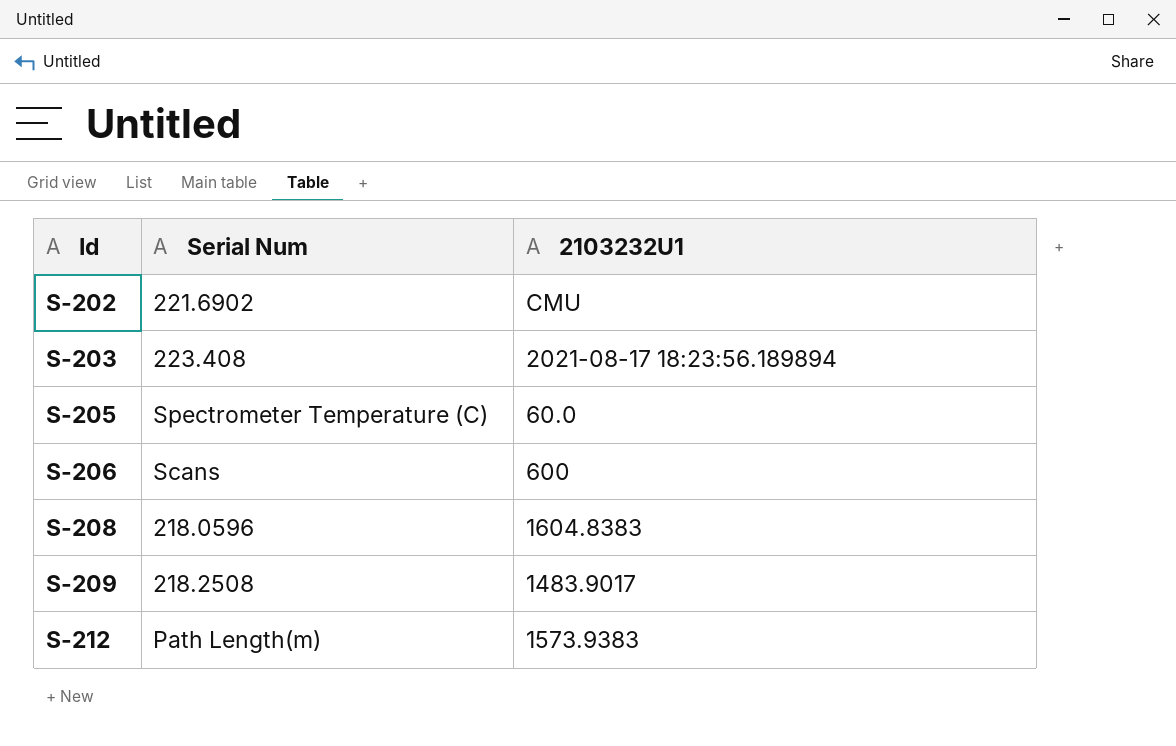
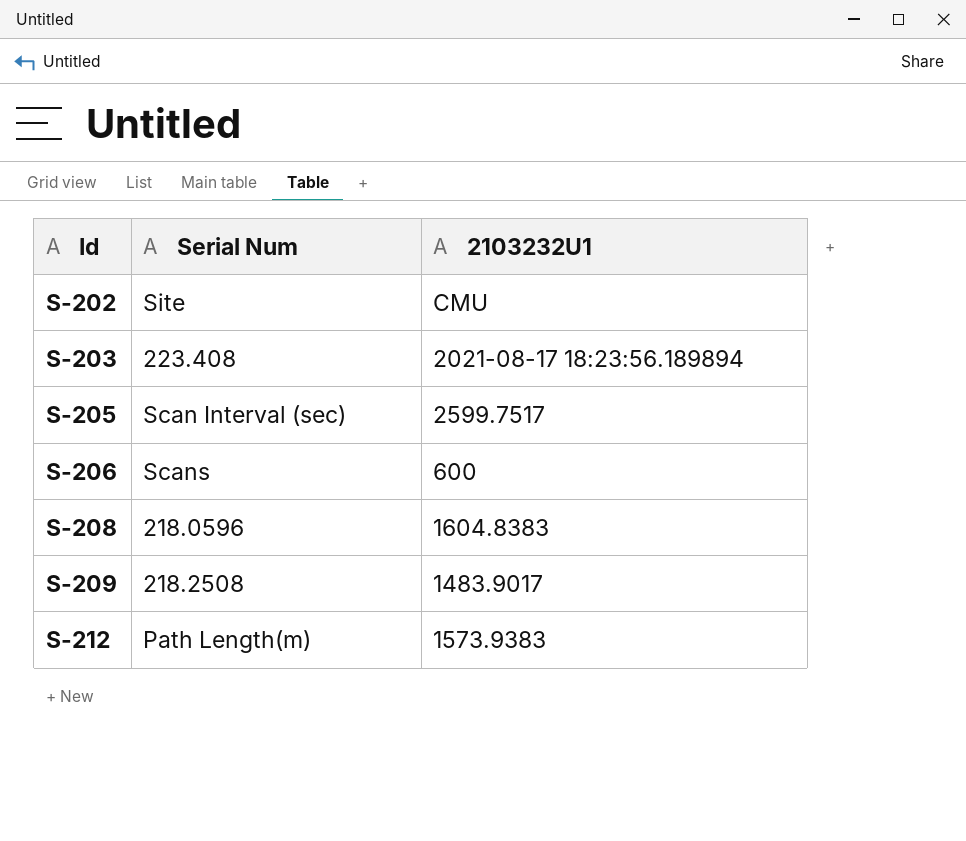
S-202 | Serial Num: 221.6902 -> Site
S-205 | Serial Num: Spectrometer Temperature (C) -> Scan Interval (sec)
S-205 | 2103232U1: 60.0 -> 2599.7517

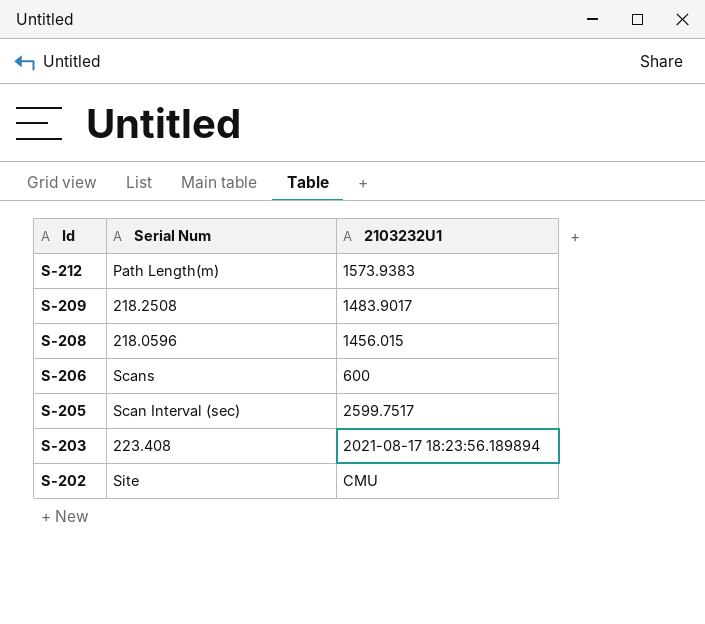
row order: Id ascending -> Id descending
S-208 | 2103232U1: 1604.8383 -> 1456.015

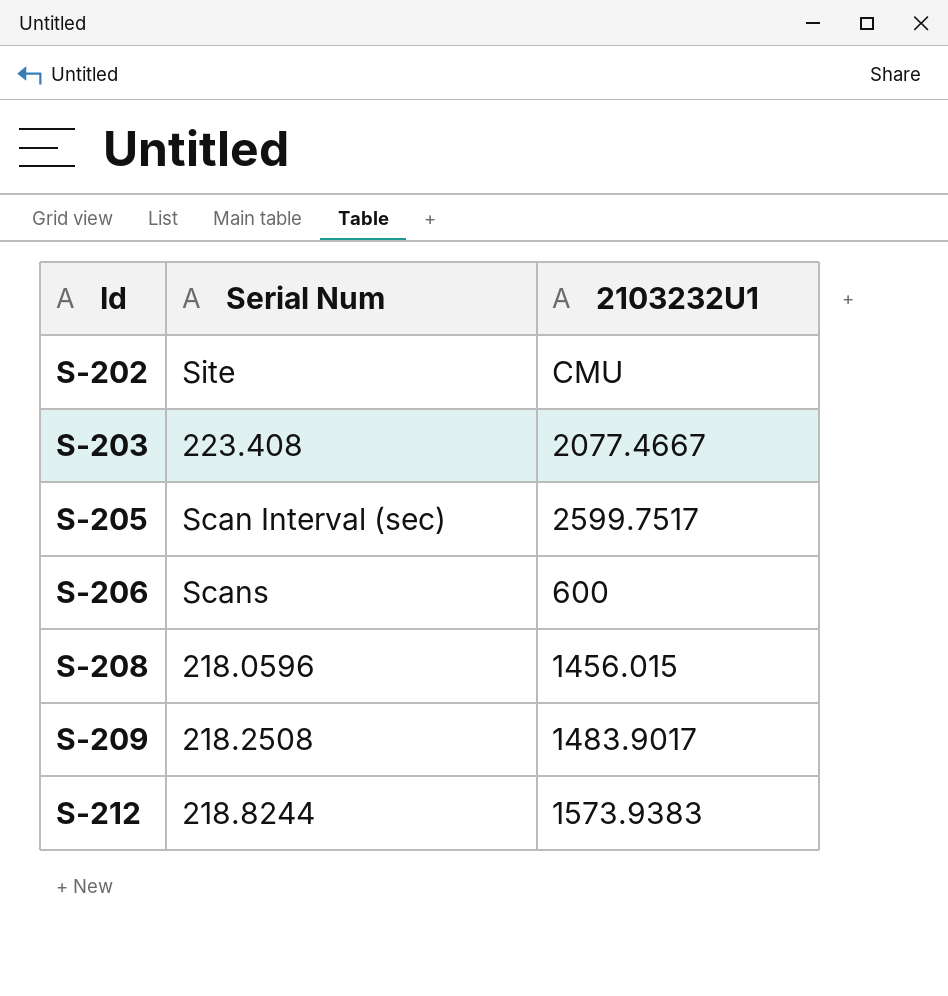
row order: Id descending -> Id ascending
S-203 | 2103232U1: 2021-08-17 18:23:56.189894 -> 2077.4667
S-212 | Serial Num: Path Length(m) -> 218.8244

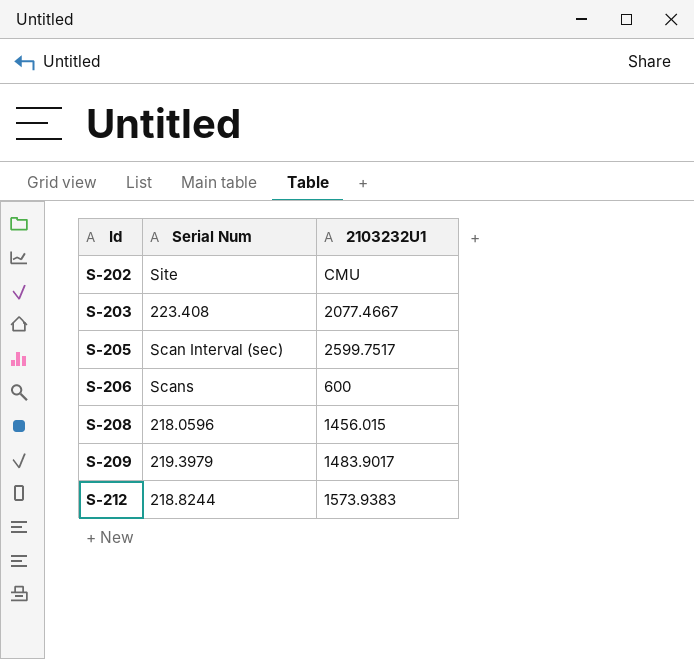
S-209 | Serial Num: 218.2508 -> 219.3979

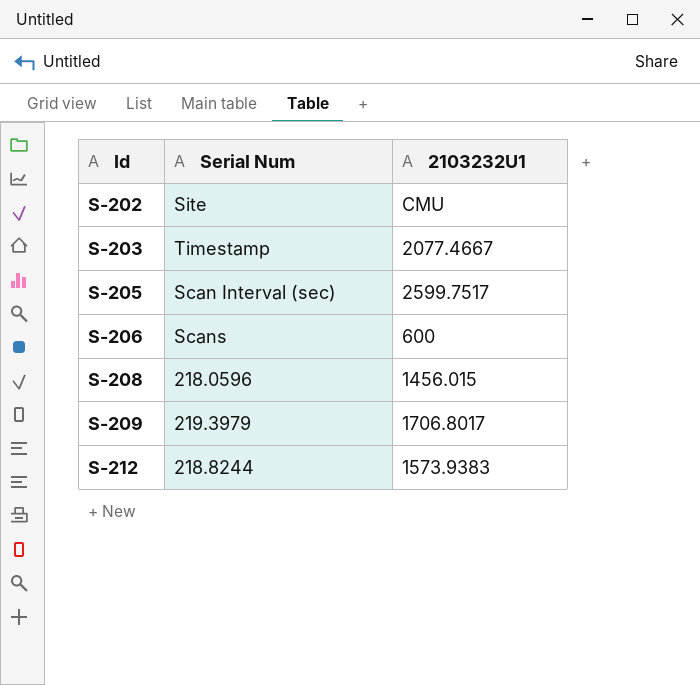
S-203 | Serial Num: 223.408 -> Timestamp
S-209 | 2103232U1: 1483.9017 -> 1706.8017

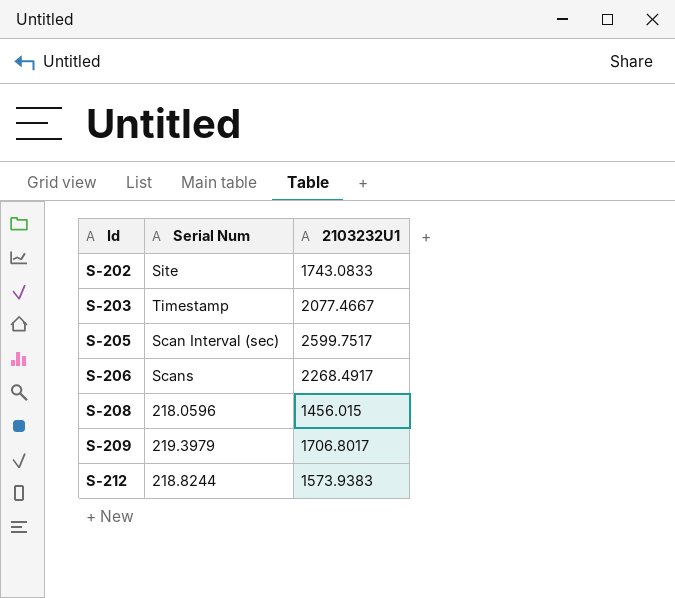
S-202 | 2103232U1: CMU -> 1743.0833
S-206 | 2103232U1: 600 -> 2268.4917

